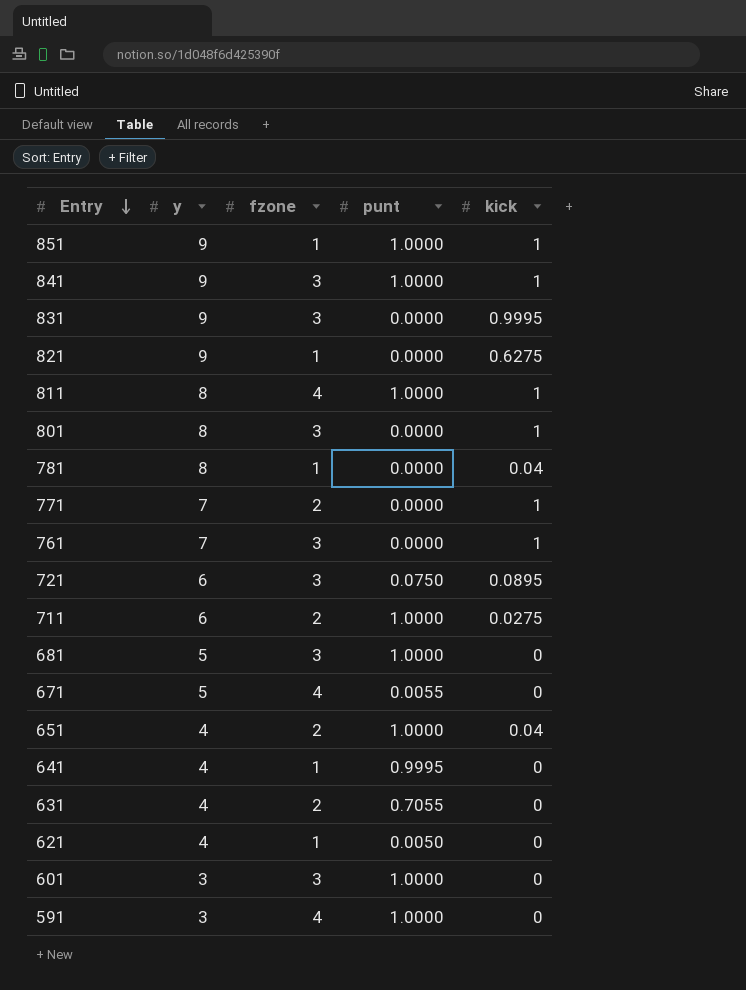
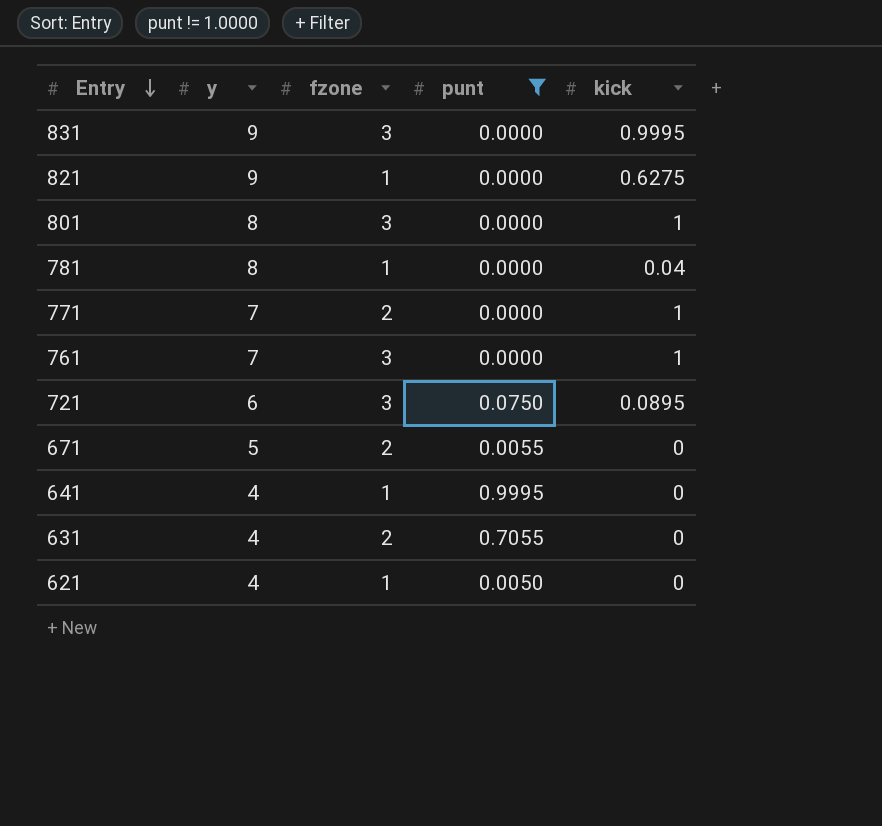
filter: none -> punt != 1.0000
671 | fzone: 4 -> 2

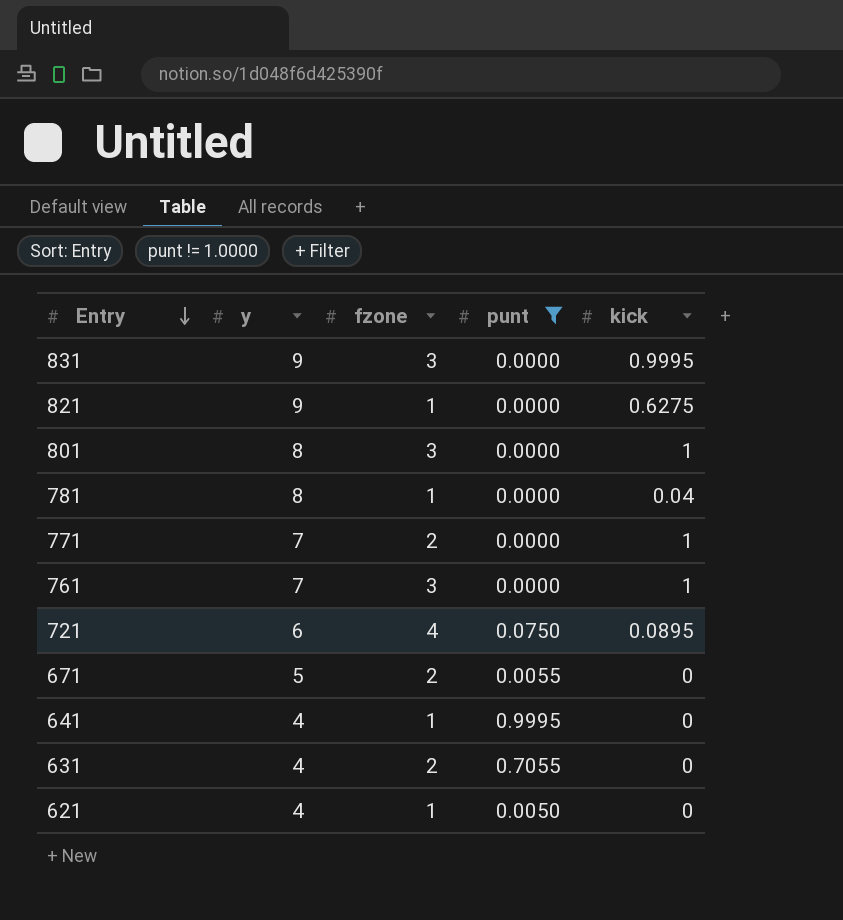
721 | fzone: 3 -> 4

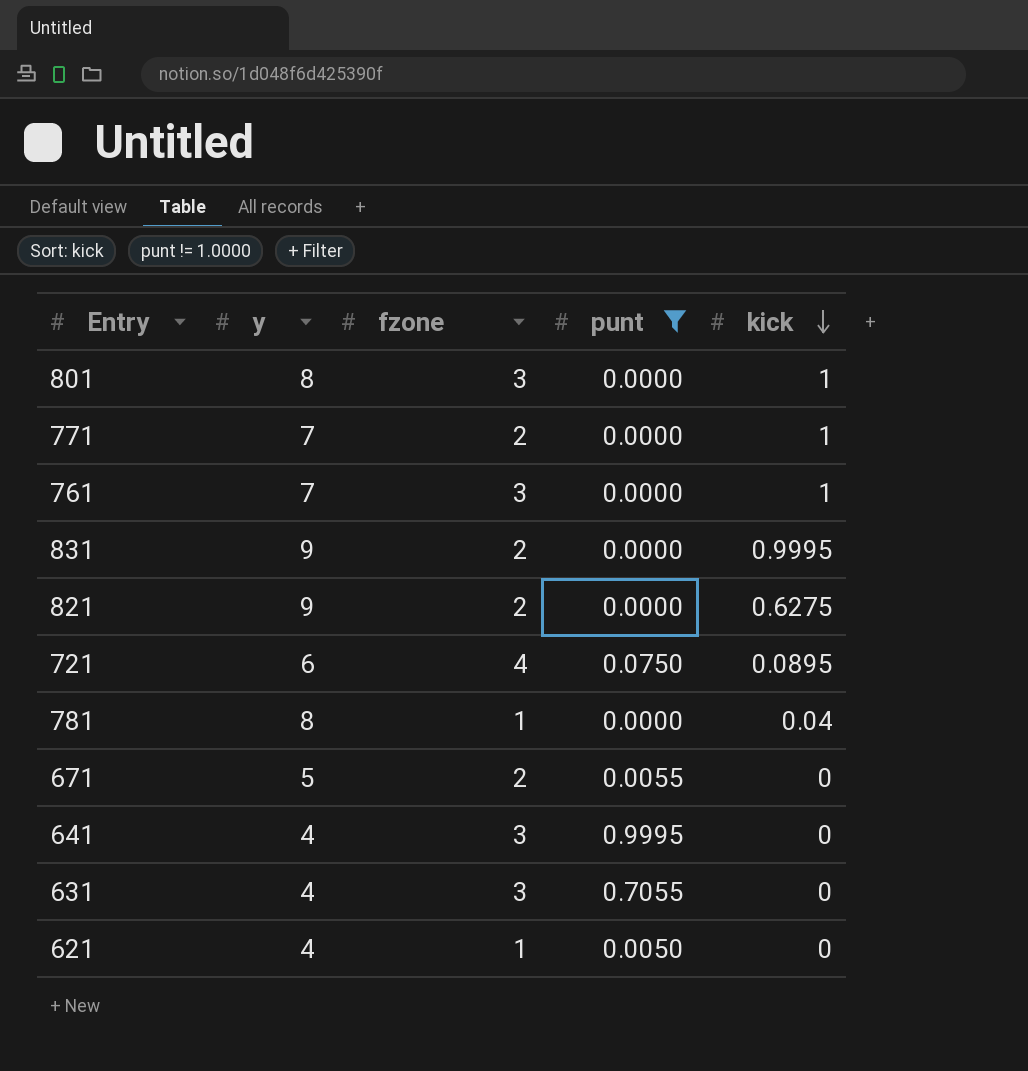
row order: Entry descending -> kick descending
831 | fzone: 3 -> 2
821 | fzone: 1 -> 2
641 | fzone: 1 -> 3
631 | fzone: 2 -> 3

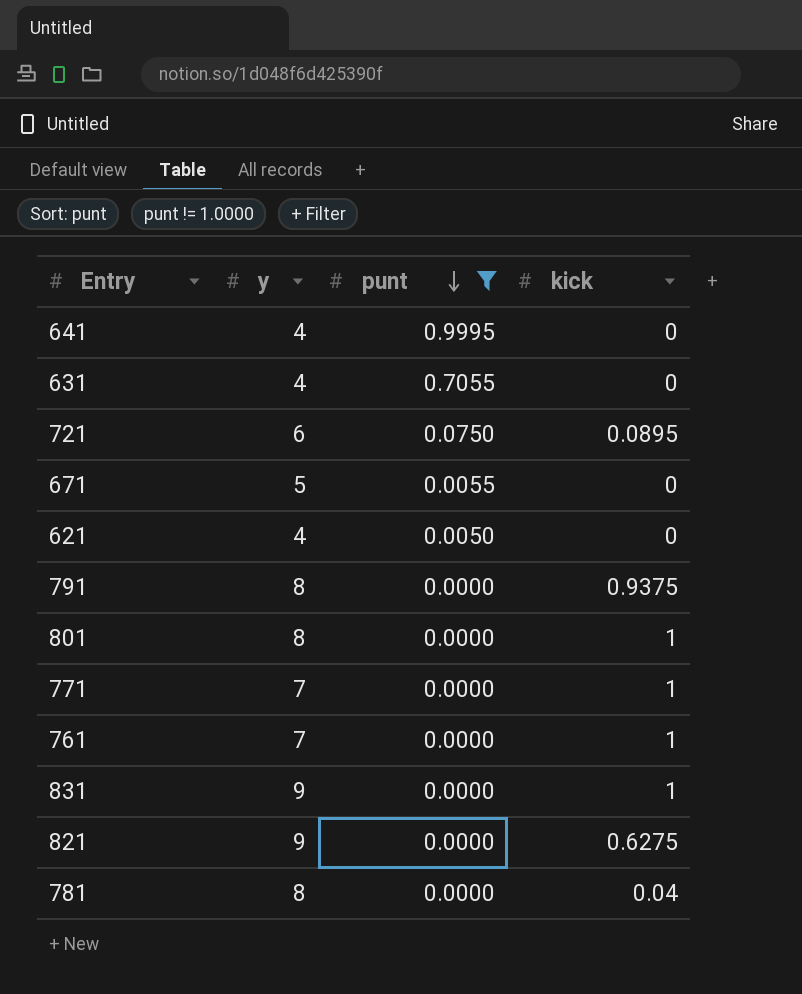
row order: kick descending -> punt descending
column fzone | position: 3 -> none
row 791: none -> 8 | 0.0000 | 0.9375
831 | kick: 0.9995 -> 1

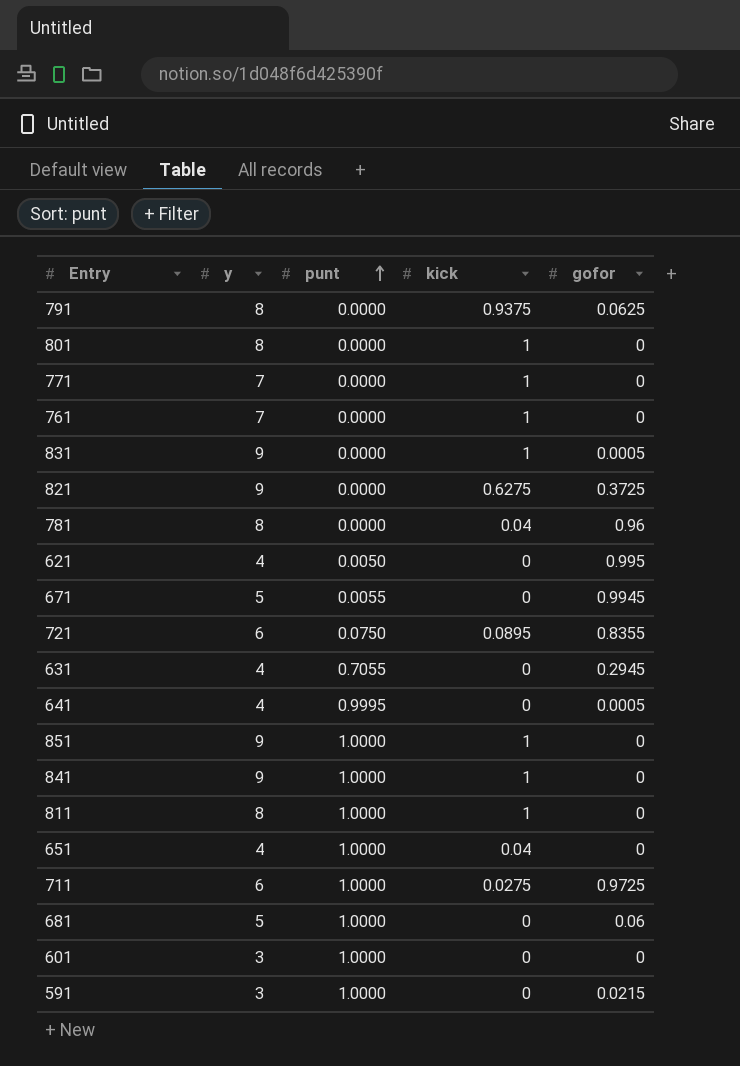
filter: punt != 1.0000 -> none
row order: punt descending -> punt ascending
column gofor | position: none -> 5

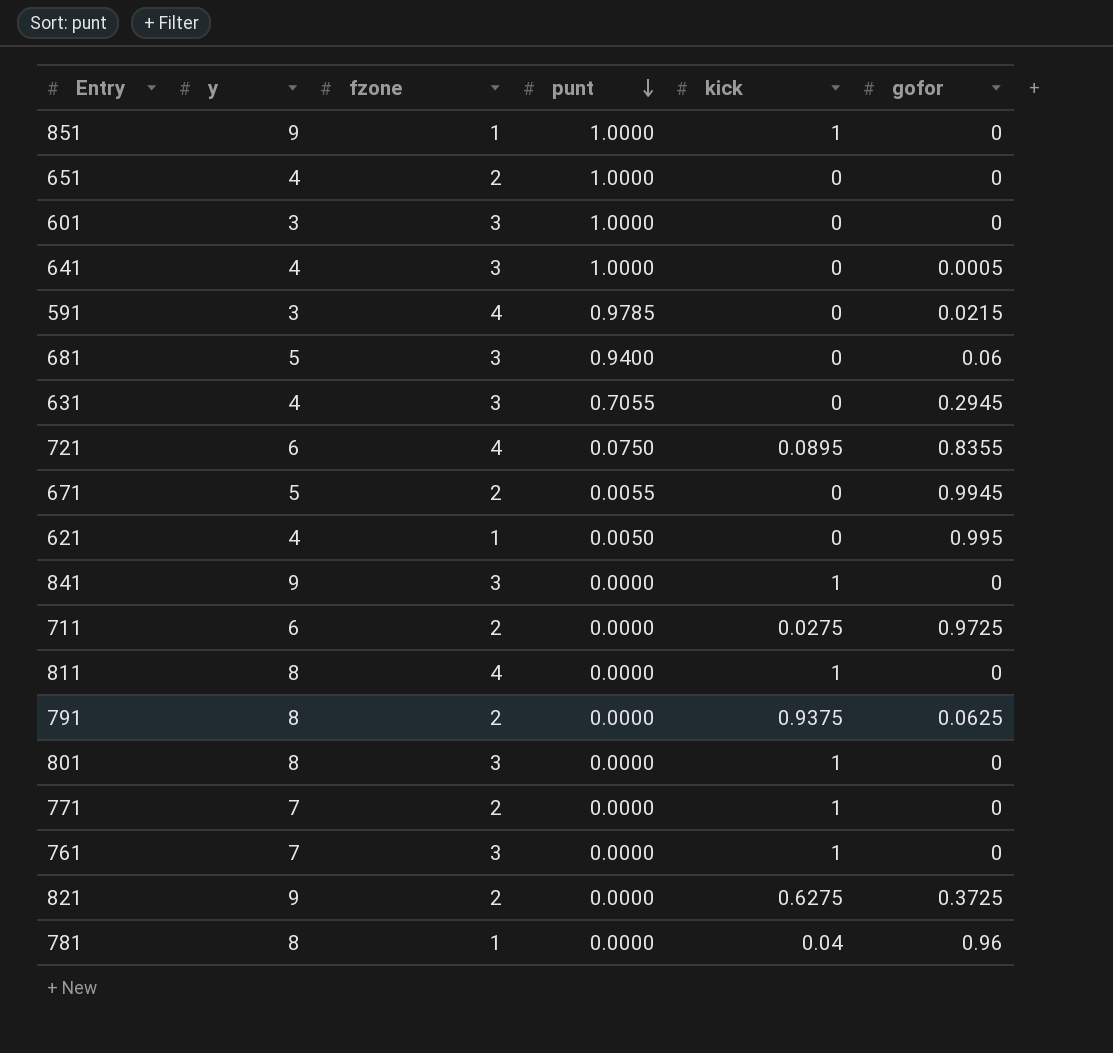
row order: punt ascending -> punt descending
column fzone | position: none -> 3
row 831: 9 | 0.0000 | 1 | 0.0005 -> none
651 | kick: 0.04 -> 0
641 | punt: 0.9995 -> 1.0000
591 | punt: 1.0000 -> 0.9785
681 | punt: 1.0000 -> 0.9400
841 | punt: 1.0000 -> 0.0000
711 | punt: 1.0000 -> 0.0000
811 | punt: 1.0000 -> 0.0000

